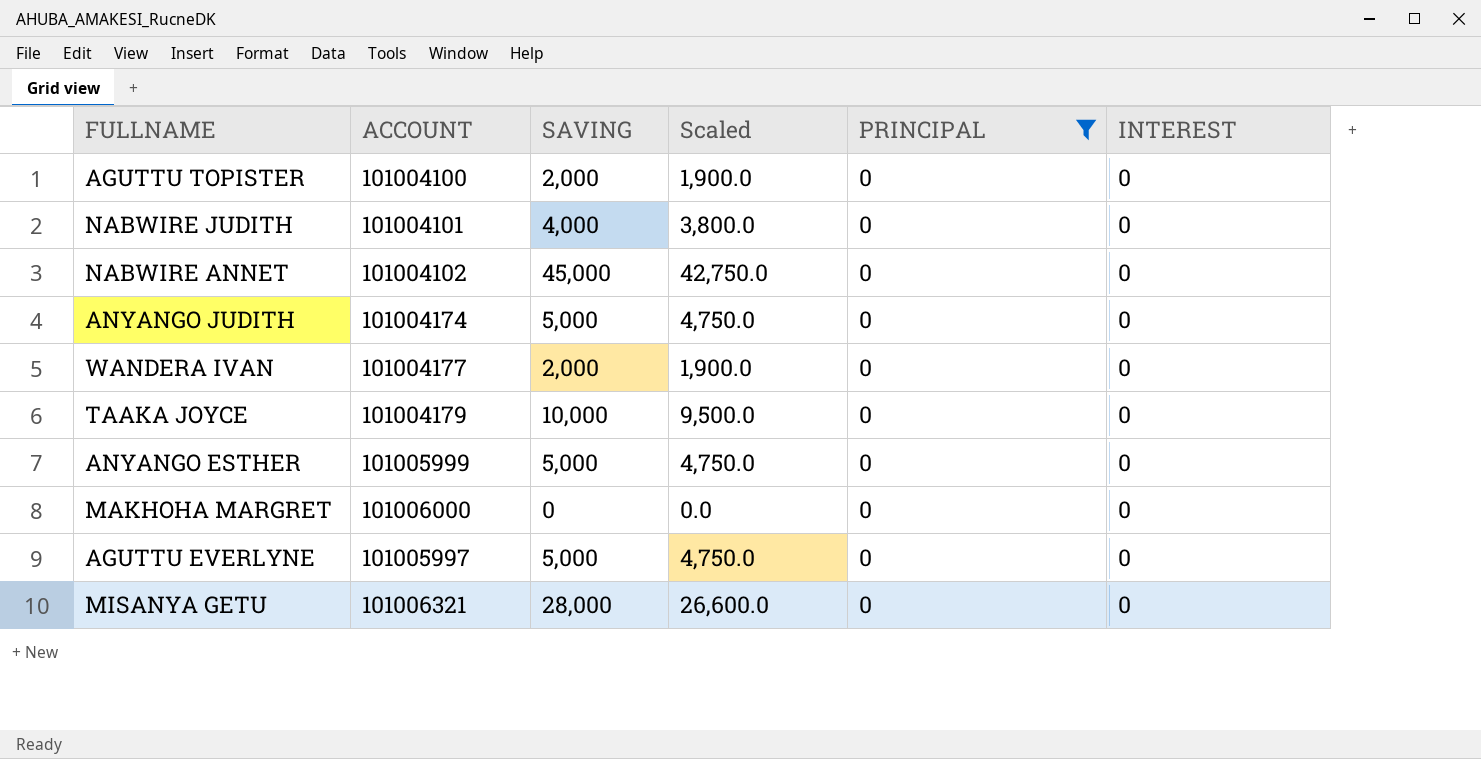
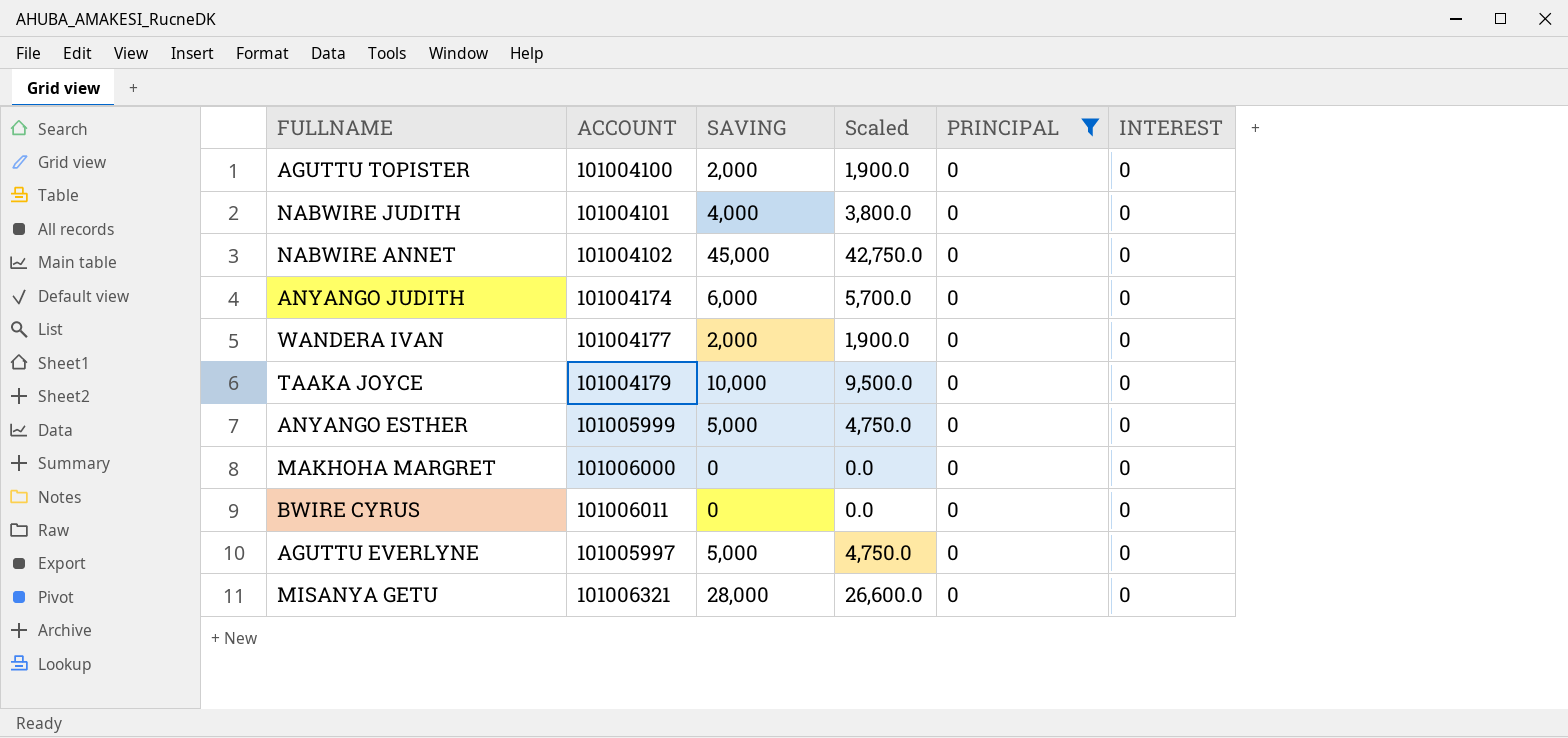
ANYANGO JUDITH | SAVING: 5,000 -> 6,000
ANYANGO JUDITH | Scaled: 4,750.0 -> 5,700.0
row BWIRE CYRUS: none -> 101006011 | 0 | 0.0 | 0 | 0

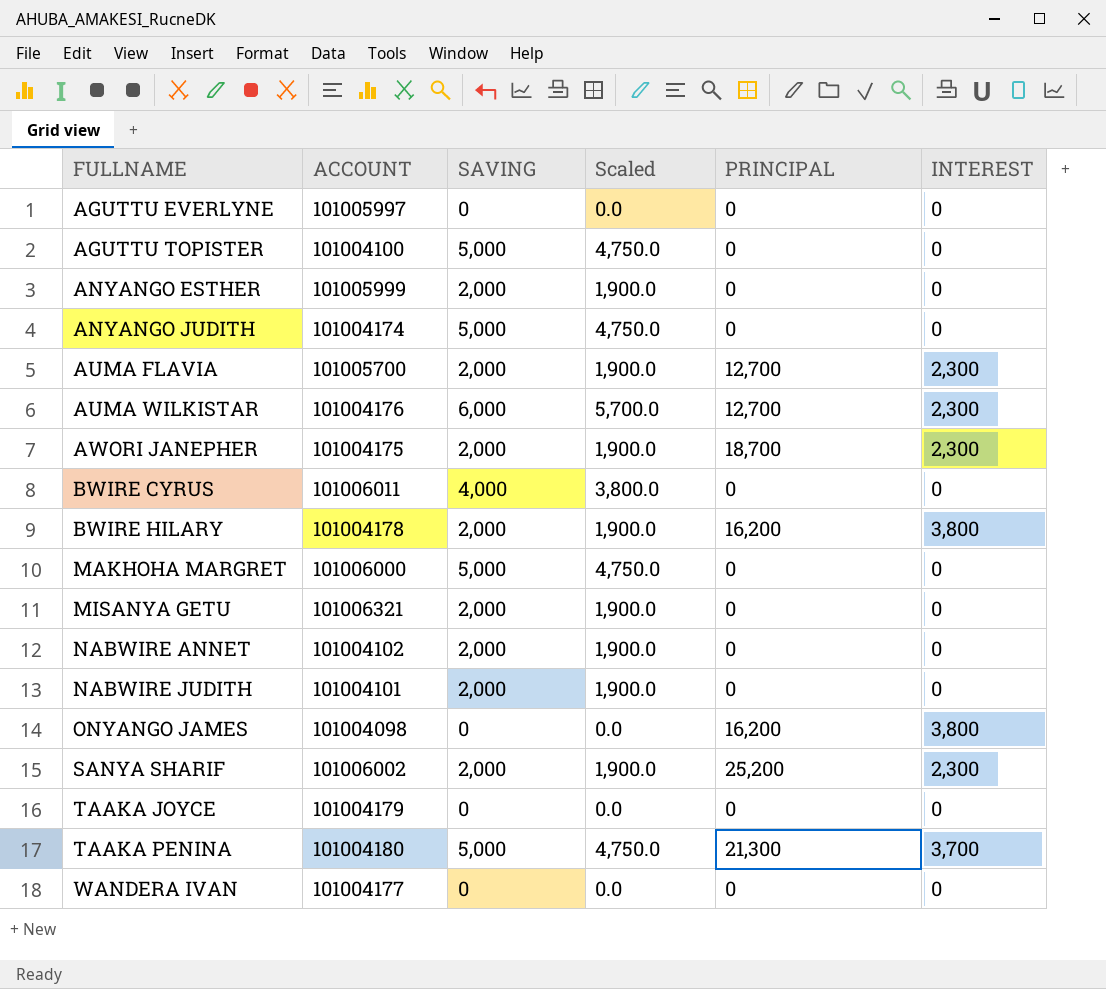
filter: PRINCIPAL = 0 -> none
row order: none -> FULLNAME ascending
AGUTTU EVERLYNE | SAVING: 5,000 -> 0
AGUTTU EVERLYNE | Scaled: 4,750.0 -> 0.0
AGUTTU TOPISTER | SAVING: 2,000 -> 5,000
AGUTTU TOPISTER | Scaled: 1,900.0 -> 4,750.0
ANYANGO ESTHER | SAVING: 5,000 -> 2,000
ANYANGO ESTHER | Scaled: 4,750.0 -> 1,900.0
ANYANGO JUDITH | SAVING: 6,000 -> 5,000
ANYANGO JUDITH | Scaled: 5,700.0 -> 4,750.0
BWIRE CYRUS | SAVING: 0 -> 4,000
BWIRE CYRUS | Scaled: 0.0 -> 3,800.0
MAKHOHA MARGRET | SAVING: 0 -> 5,000
MAKHOHA MARGRET | Scaled: 0.0 -> 4,750.0
MISANYA GETU | SAVING: 28,000 -> 2,000
MISANYA GETU | Scaled: 26,600.0 -> 1,900.0
NABWIRE ANNET | SAVING: 45,000 -> 2,000
NABWIRE ANNET | Scaled: 42,750.0 -> 1,900.0
NABWIRE JUDITH | SAVING: 4,000 -> 2,000
NABWIRE JUDITH | Scaled: 3,800.0 -> 1,900.0
TAAKA JOYCE | SAVING: 10,000 -> 0
TAAKA JOYCE | Scaled: 9,500.0 -> 0.0
WANDERA IVAN | SAVING: 2,000 -> 0
WANDERA IVAN | Scaled: 1,900.0 -> 0.0

